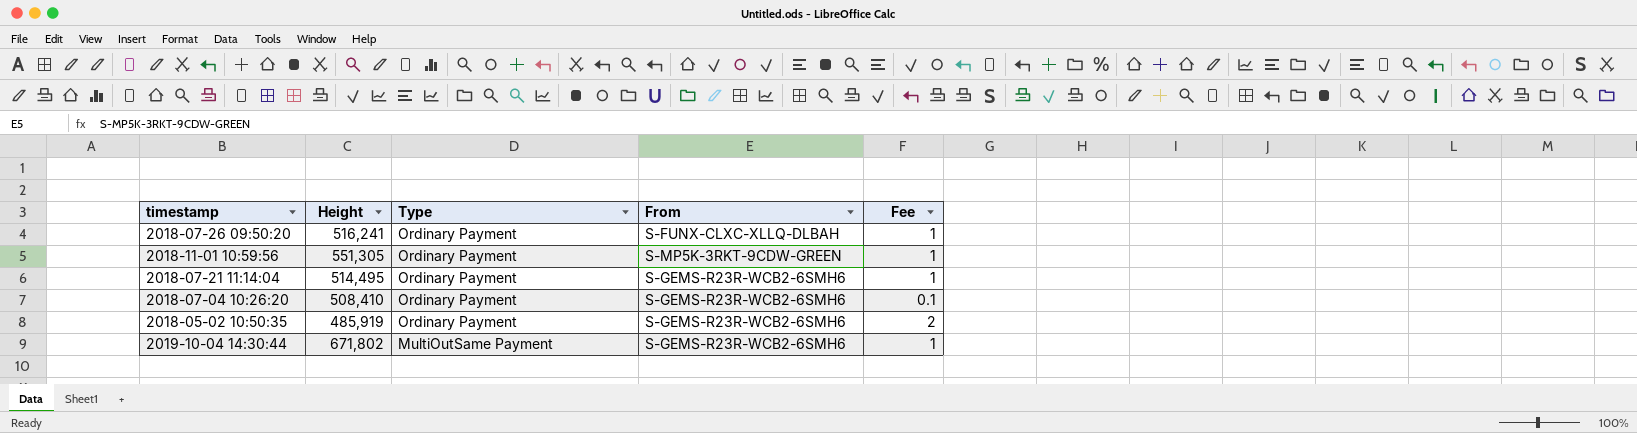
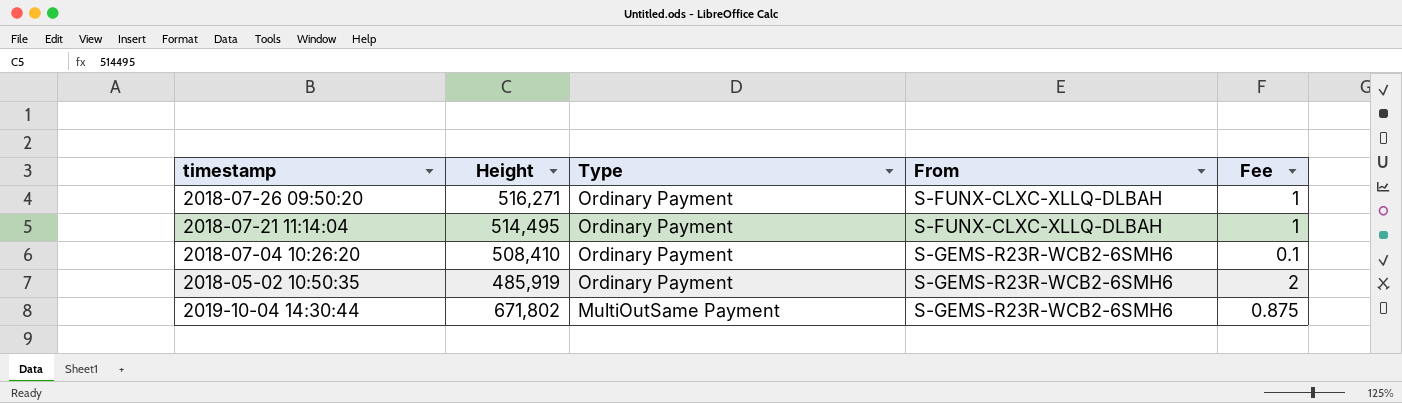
row 2018-11-01 10:59:56: 551,305 | Ordinary Payment | S-MP5K-3RKT-9CDW-GREEN | 1 -> none
2018-07-26 09:50:20 | Height: 516,241 -> 516,271
2018-07-21 11:14:04 | From: S-GEMS-R23R-WCB2-6SMH6 -> S-FUNX-CLXC-XLLQ-DLBAH
2019-10-04 14:30:44 | Fee: 1 -> 0.875

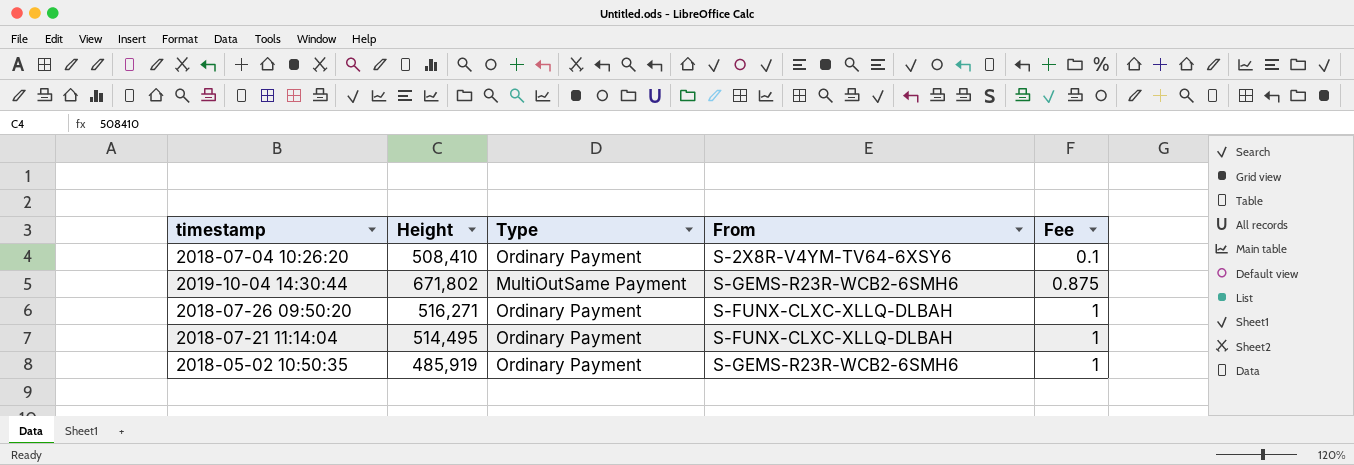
row order: Type descending -> Fee ascending
2018-07-04 10:26:20 | From: S-GEMS-R23R-WCB2-6SMH6 -> S-2X8R-V4YM-TV64-6XSY6
2018-05-02 10:50:35 | Fee: 2 -> 1

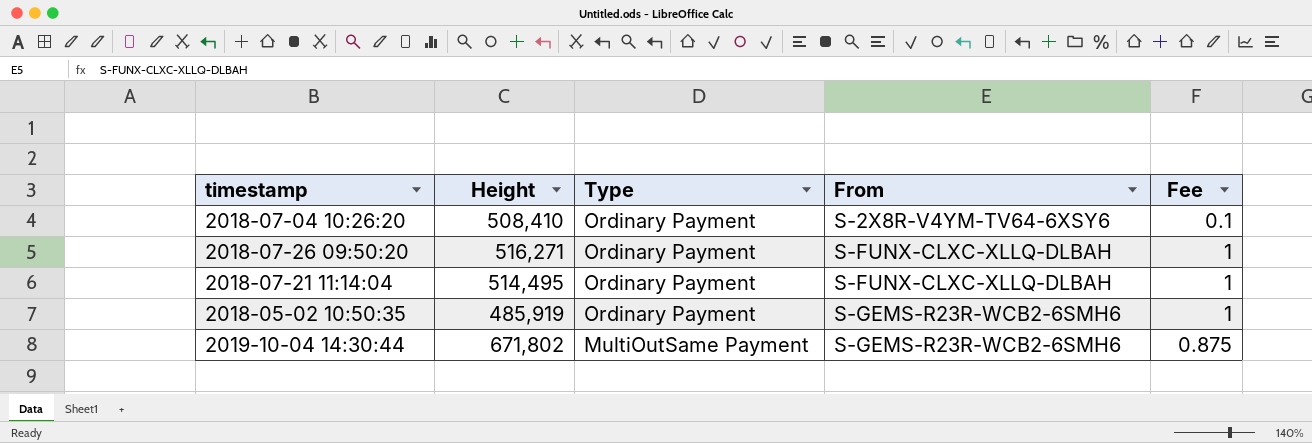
row order: Fee ascending -> Type descending

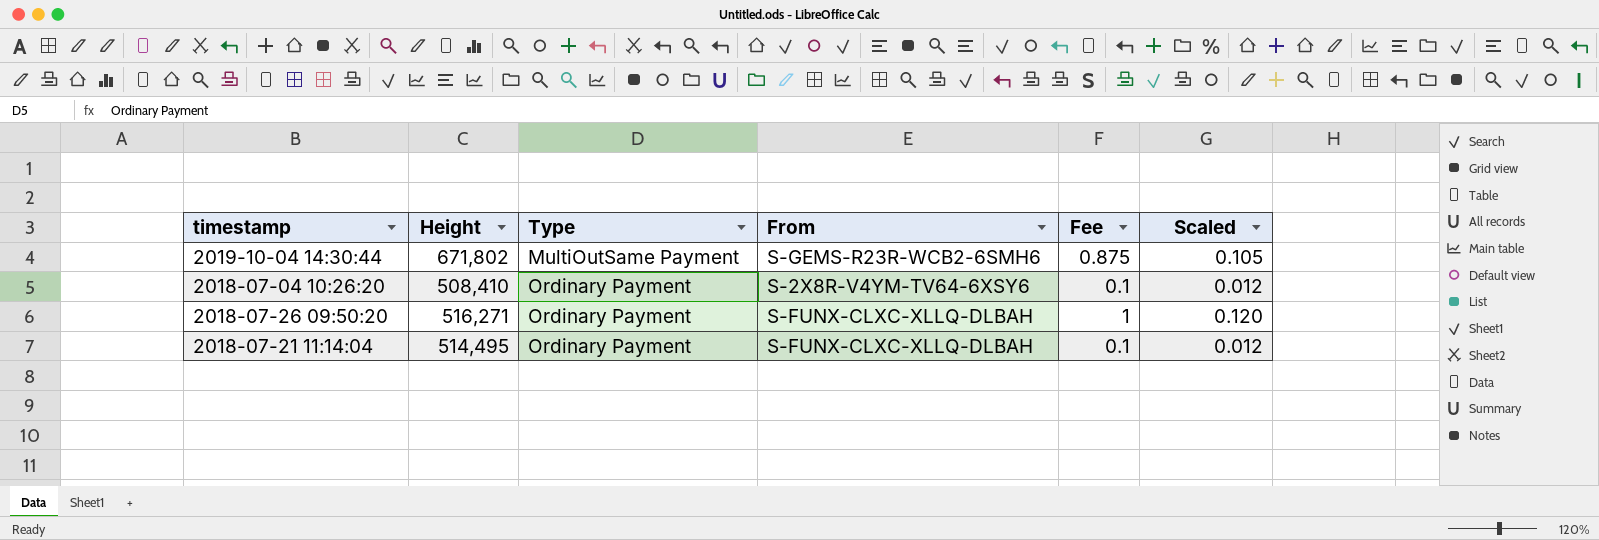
row order: Type descending -> Type ascending
column Scaled | formula: none -> [Fee] * 0.12
row 2018-05-02 10:50:35: 485,919 | Ordinary Payment | S-GEMS-R23R-WCB2-6SMH6 | 1 -> none
2018-07-21 11:14:04 | Fee: 1 -> 0.1

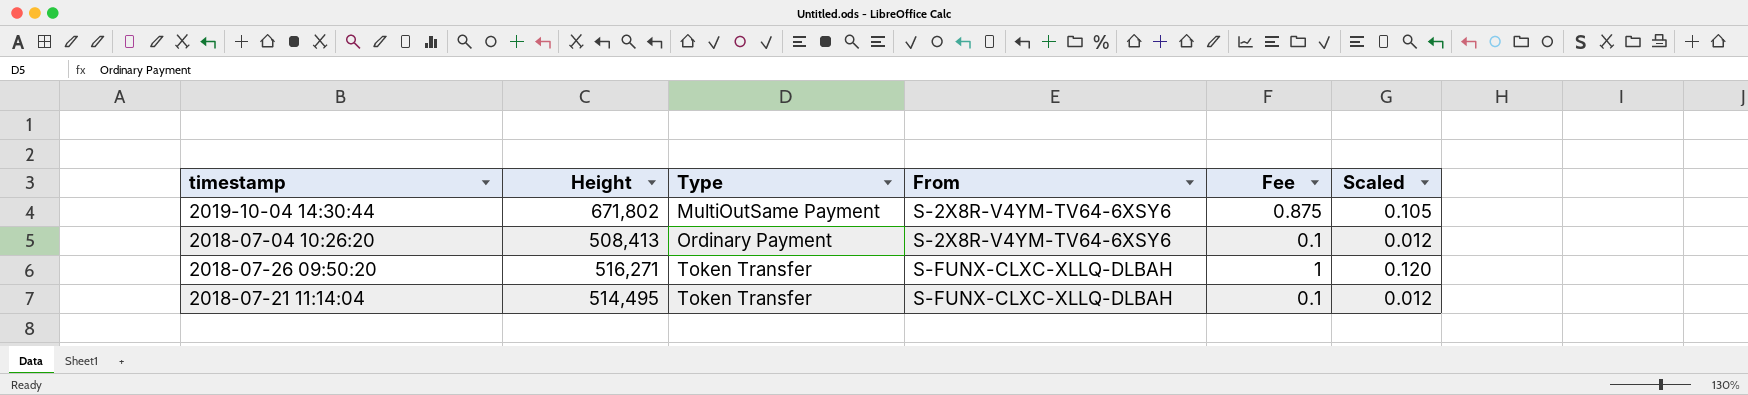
2019-10-04 14:30:44 | From: S-GEMS-R23R-WCB2-6SMH6 -> S-2X8R-V4YM-TV64-6XSY6
2018-07-04 10:26:20 | Height: 508,410 -> 508,413
2018-07-26 09:50:20 | Type: Ordinary Payment -> Token Transfer
2018-07-21 11:14:04 | Type: Ordinary Payment -> Token Transfer

